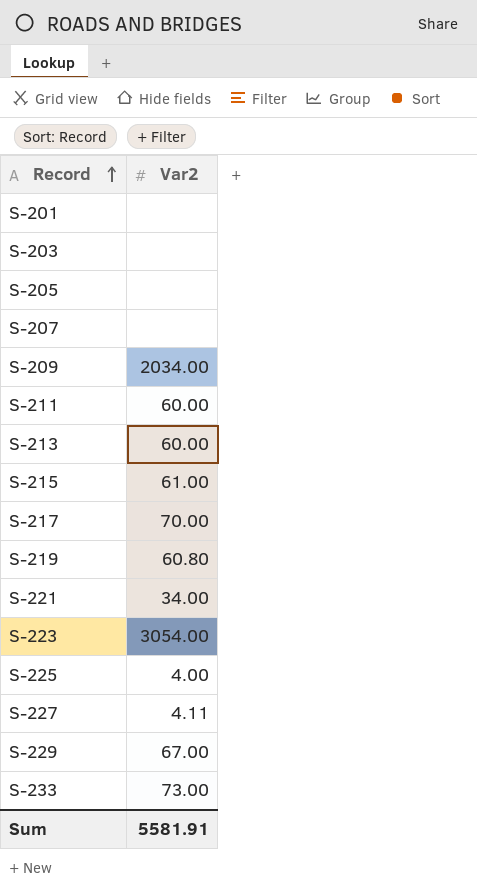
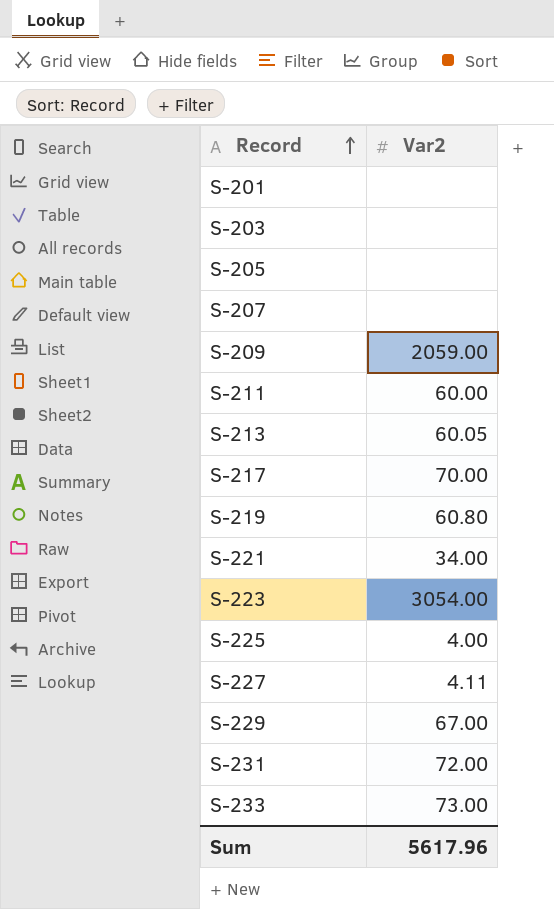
row S-215: 61.00 -> none
S-209 | Var2: 2034.00 -> 2059.00
S-213 | Var2: 60.00 -> 60.05
row S-231: none -> 72.00
Sum | Var2: 5581.91 -> 5617.96

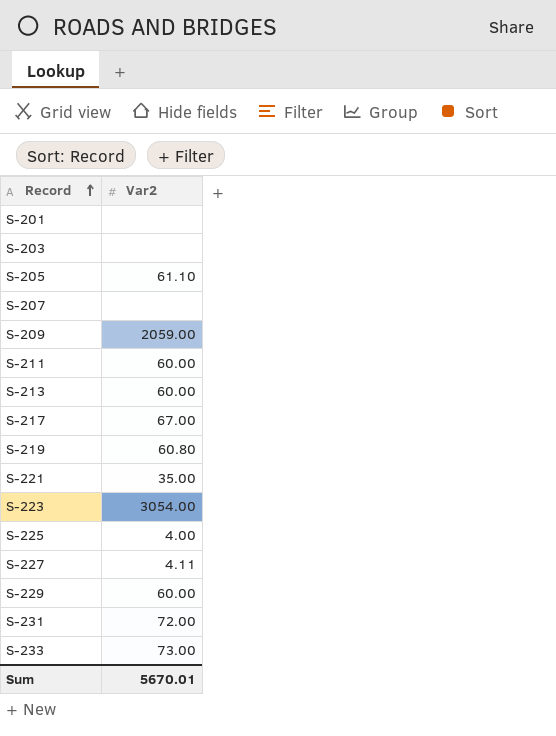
S-205 | Var2: none -> 61.10
S-213 | Var2: 60.05 -> 60.00
S-217 | Var2: 70.00 -> 67.00
S-221 | Var2: 34.00 -> 35.00
S-229 | Var2: 67.00 -> 60.00
Sum | Var2: 5617.96 -> 5670.01

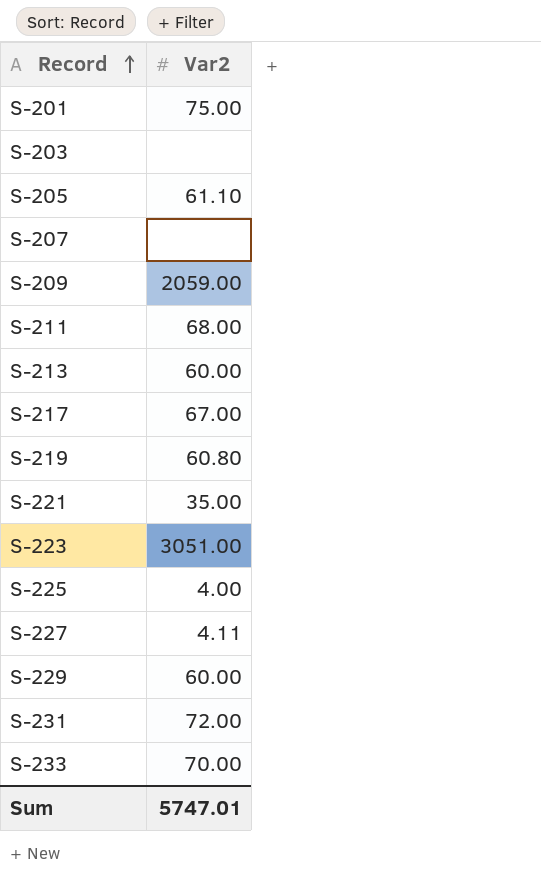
S-201 | Var2: none -> 75.00
S-211 | Var2: 60.00 -> 68.00
S-223 | Var2: 3054.00 -> 3051.00
S-233 | Var2: 73.00 -> 70.00
Sum | Var2: 5670.01 -> 5747.01

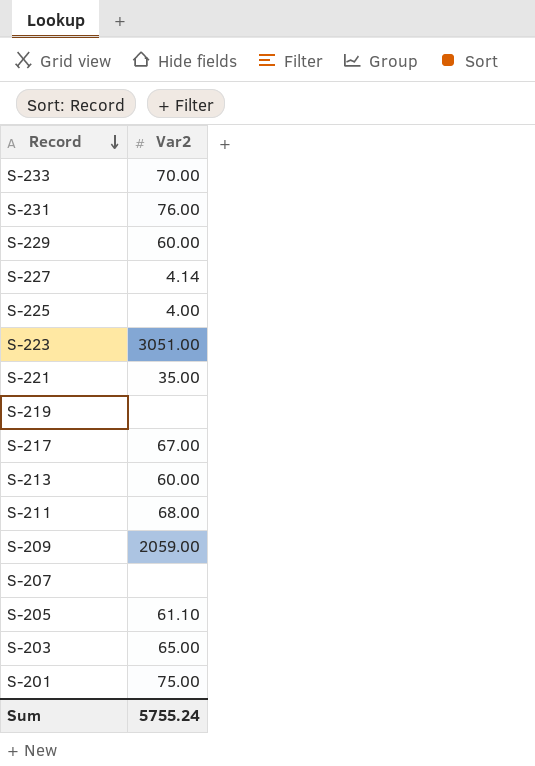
row order: Record ascending -> Record descending
S-231 | Var2: 72.00 -> 76.00
S-227 | Var2: 4.11 -> 4.14
S-219 | Var2: 60.80 -> none
S-203 | Var2: none -> 65.00
Sum | Var2: 5747.01 -> 5755.24

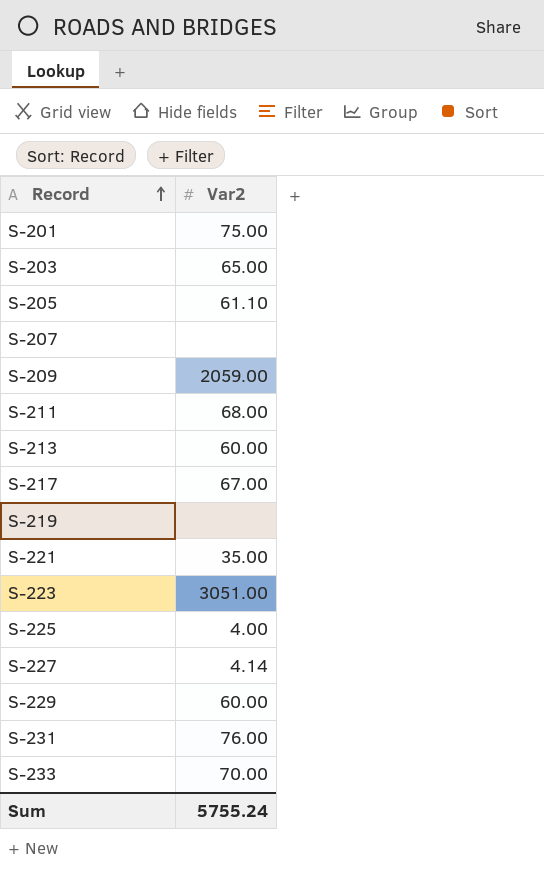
row order: Record descending -> Record ascending

